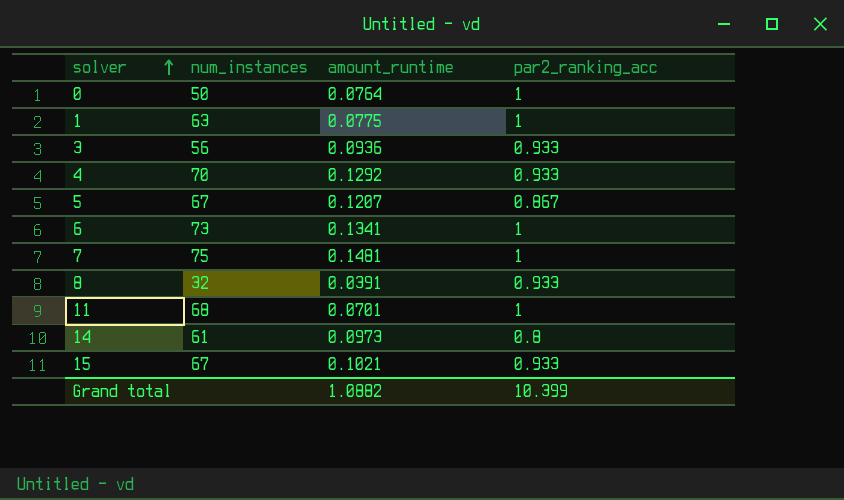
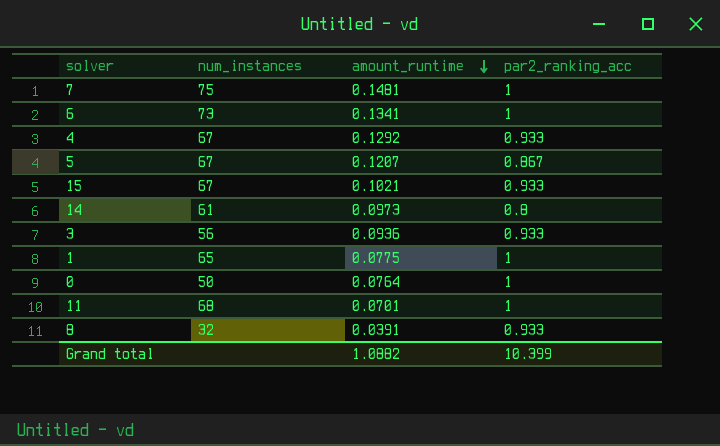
row order: solver ascending -> amount_runtime descending
4 | num_instances: 70 -> 67
1 | num_instances: 63 -> 65

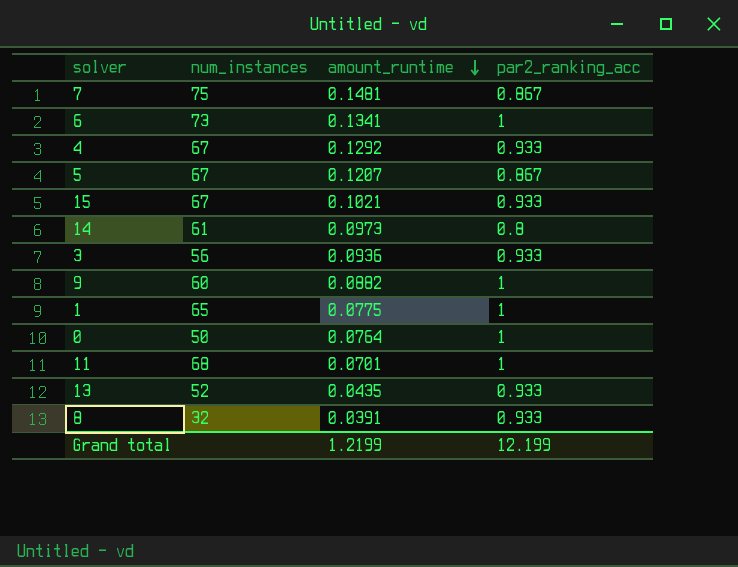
7 | par2_ranking_acc: 1 -> 0.867
row 9: none -> 60 | 0.0882 | 1
row 13: none -> 52 | 0.0435 | 0.933
Grand total | amount_runtime: 1.0882 -> 1.2199
Grand total | par2_ranking_acc: 10.399 -> 12.199

